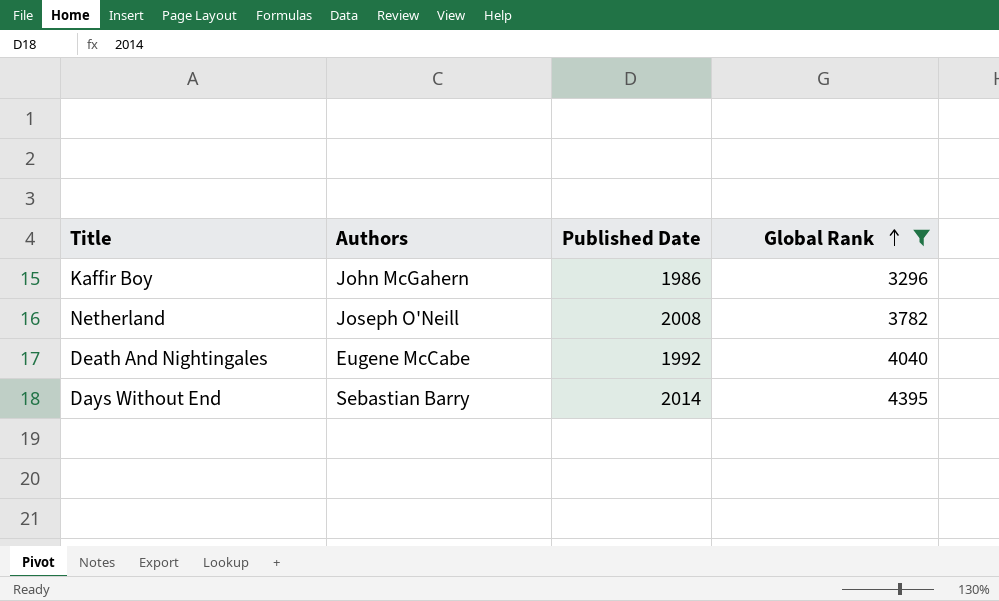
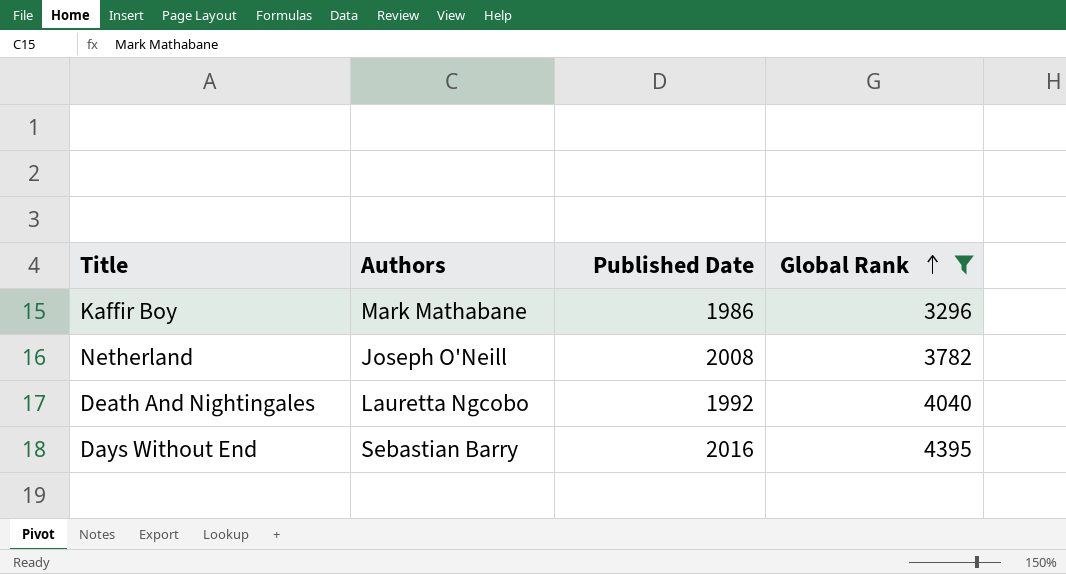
Kaffir Boy | Authors: John McGahern -> Mark Mathabane
Death And Nightingales | Authors: Eugene McCabe -> Lauretta Ngcobo
Days Without End | Published Date: 2014 -> 2016

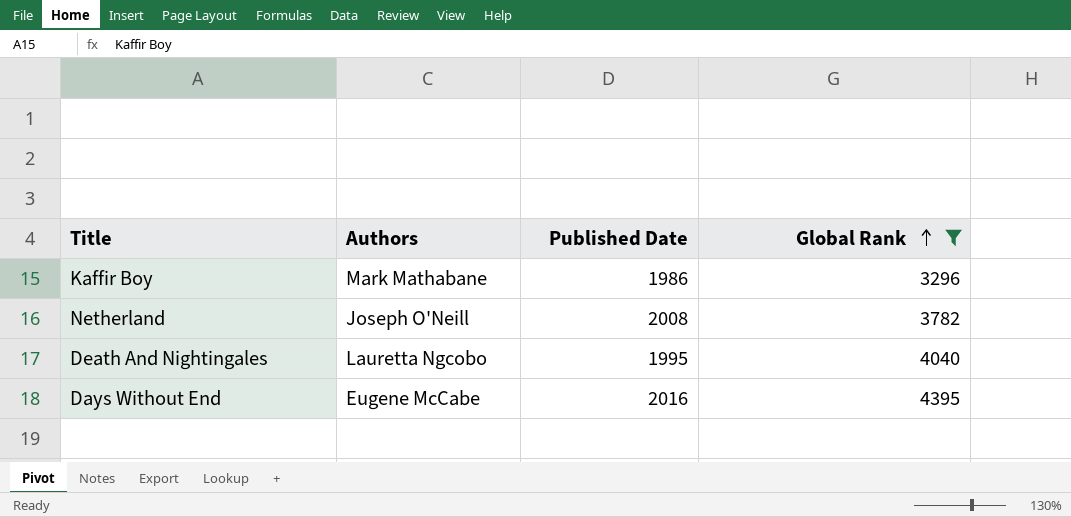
Death And Nightingales | Published Date: 1992 -> 1995
Days Without End | Authors: Sebastian Barry -> Eugene McCabe

